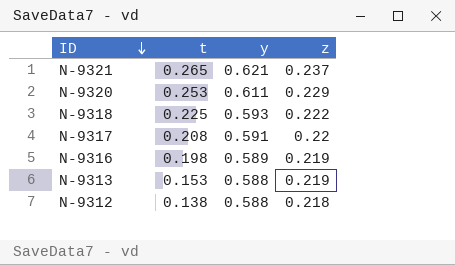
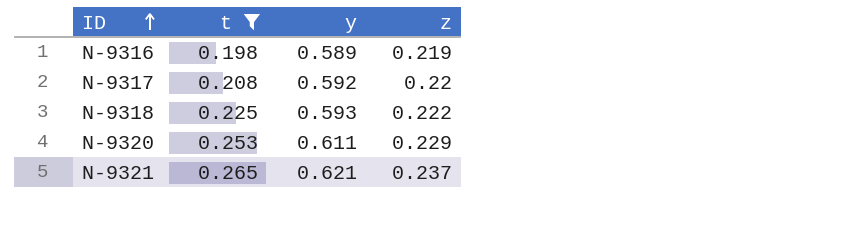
filter: none -> t >= 0.198
row order: ID descending -> ID ascending
N-9317 | y: 0.591 -> 0.592

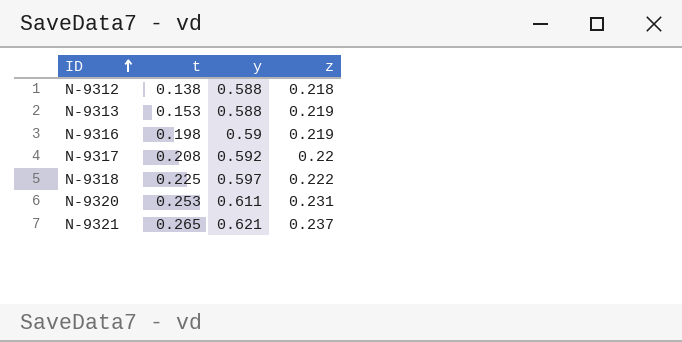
filter: t >= 0.198 -> none
N-9316 | y: 0.589 -> 0.59
N-9318 | y: 0.593 -> 0.597
N-9320 | z: 0.229 -> 0.231

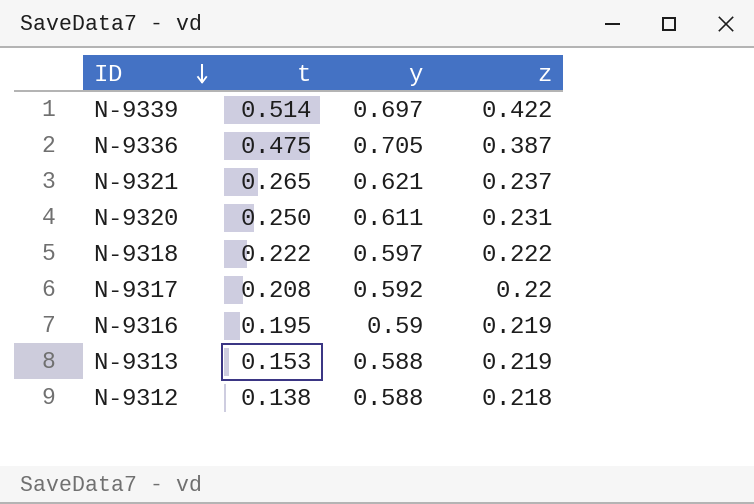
row order: ID ascending -> ID descending
row N-9339: none -> 0.514 | 0.697 | 0.422
row N-9336: none -> 0.475 | 0.705 | 0.387
N-9320 | t: 0.253 -> 0.250
N-9318 | t: 0.225 -> 0.222
N-9316 | t: 0.198 -> 0.195

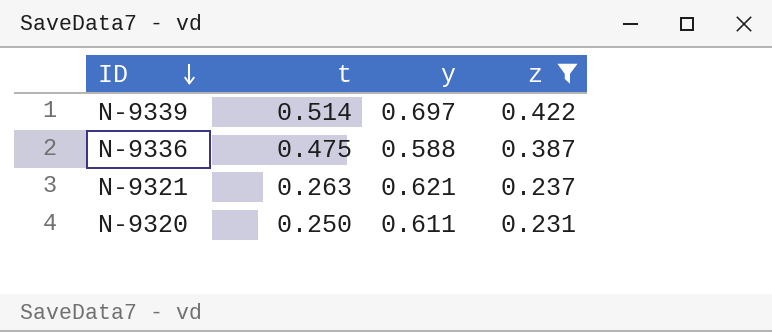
filter: none -> z >= 0.231
N-9336 | y: 0.705 -> 0.588
N-9321 | t: 0.265 -> 0.263

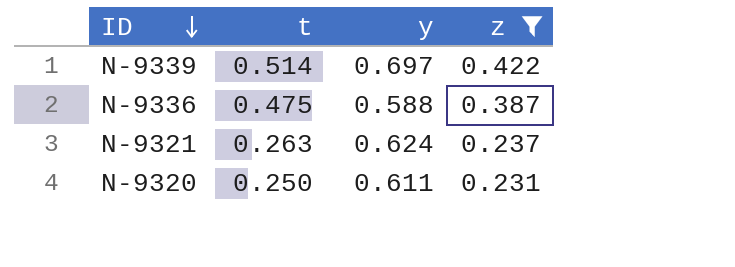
N-9321 | y: 0.621 -> 0.624

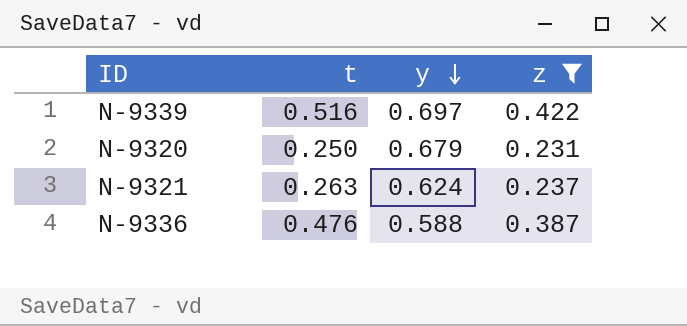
row order: ID descending -> y descending
N-9339 | t: 0.514 -> 0.516
N-9320 | y: 0.611 -> 0.679
N-9336 | t: 0.475 -> 0.476

